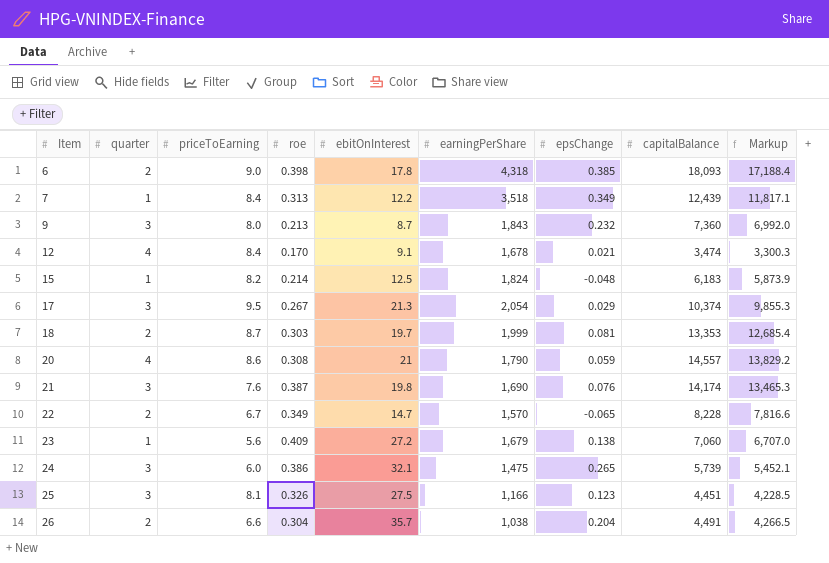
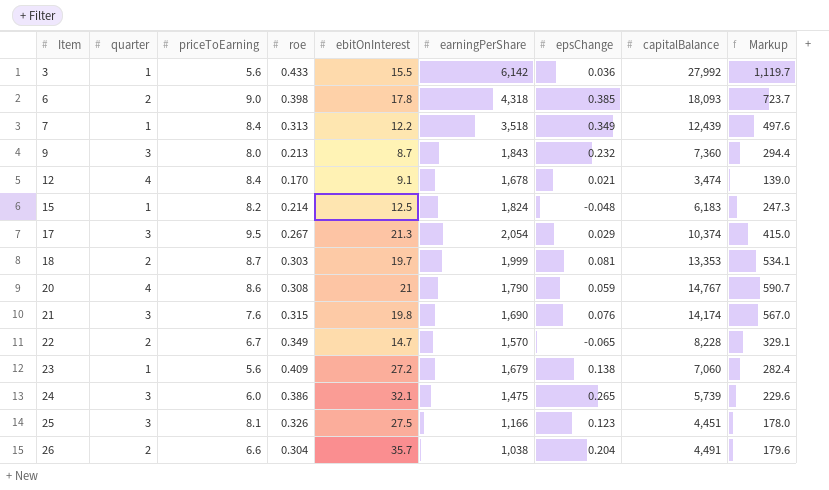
column Markup | formula: [capitalBalance] * 0.95 -> [capitalBalance] * 0.04
row 3: none -> 1 | 5.6 | 0.433 | 15.5 | 6,142 | 0.036 | 27,992 | 1,119.7
20 | capitalBalance: 14,557 -> 14,767
21 | roe: 0.387 -> 0.315

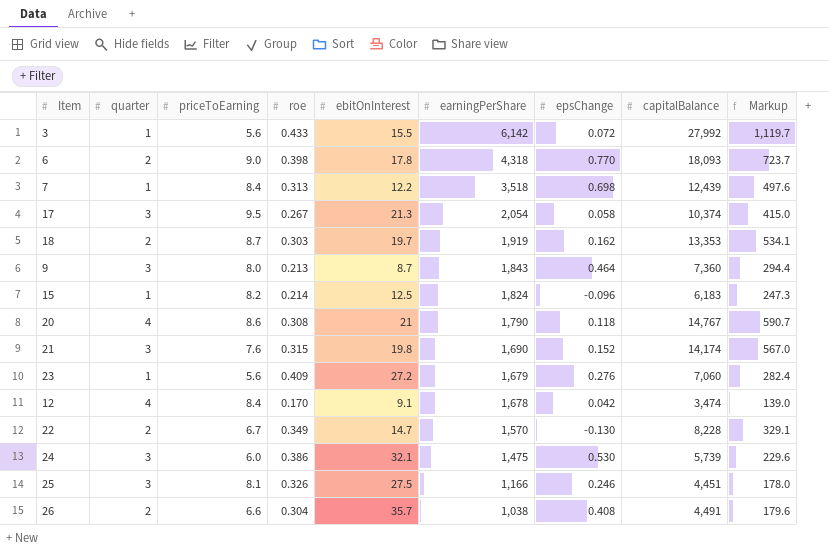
row order: Item ascending -> earningPerShare descending
3 | epsChange: 0.036 -> 0.072
6 | epsChange: 0.385 -> 0.770
7 | epsChange: 0.349 -> 0.698
17 | epsChange: 0.029 -> 0.058
18 | earningPerShare: 1,999 -> 1,919
18 | epsChange: 0.081 -> 0.162
9 | epsChange: 0.232 -> 0.464
15 | epsChange: -0.048 -> -0.096
20 | epsChange: 0.059 -> 0.118
21 | epsChange: 0.076 -> 0.152
23 | epsChange: 0.138 -> 0.276
12 | epsChange: 0.021 -> 0.042
22 | epsChange: -0.065 -> -0.130
24 | epsChange: 0.265 -> 0.530
25 | epsChange: 0.123 -> 0.246
26 | epsChange: 0.204 -> 0.408

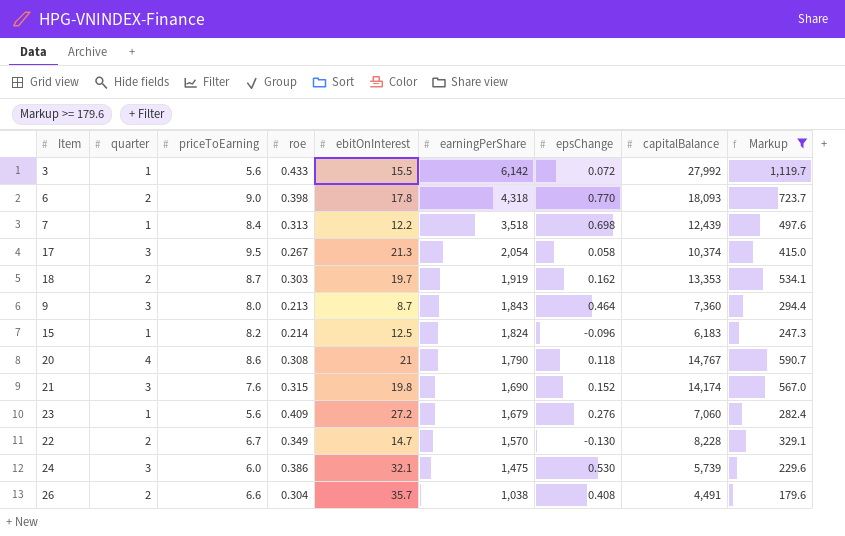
filter: none -> Markup >= 179.6

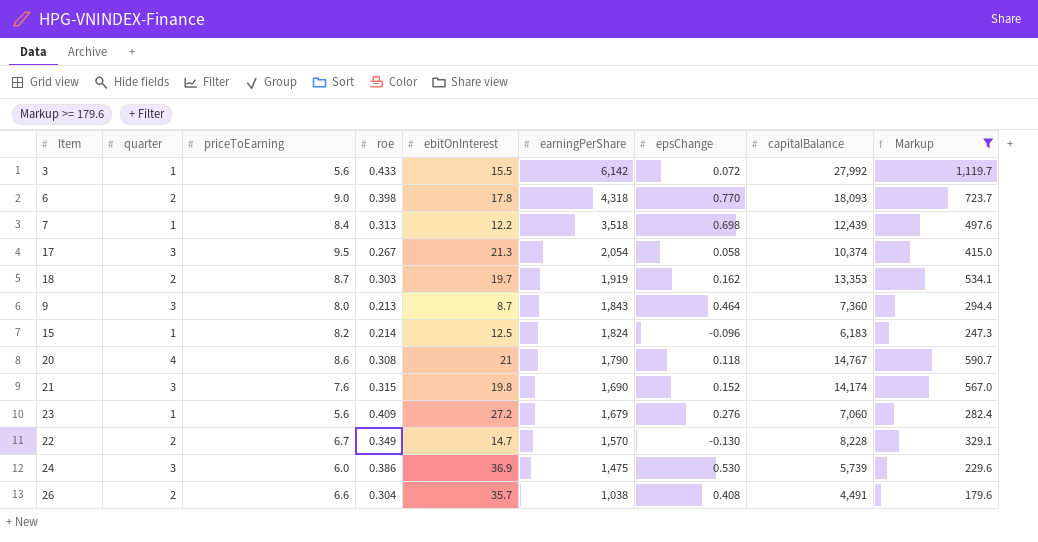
24 | ebitOnInterest: 32.1 -> 36.9

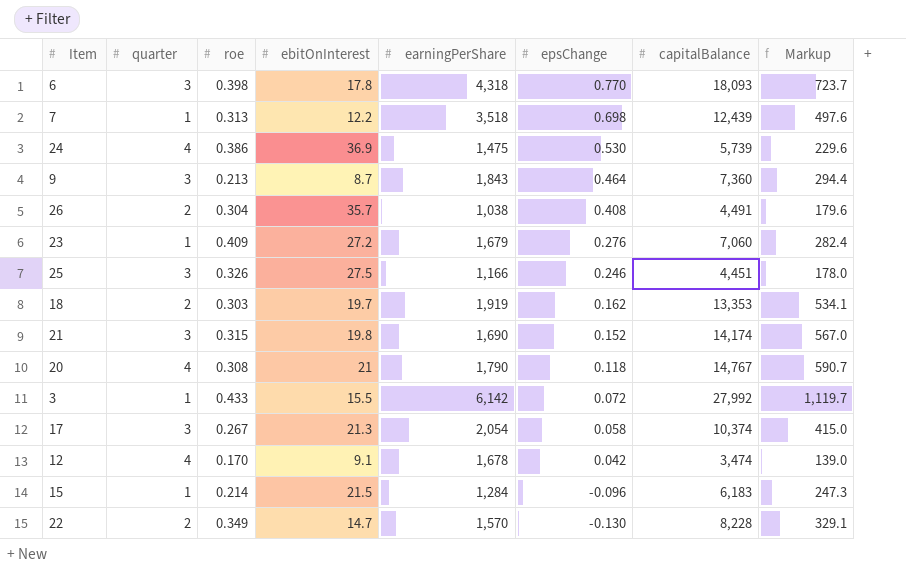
filter: Markup >= 179.6 -> none
row order: earningPerShare descending -> epsChange descending
column priceToEarning | position: 3 -> none
6 | quarter: 2 -> 3
24 | quarter: 3 -> 4
15 | ebitOnInterest: 12.5 -> 21.5
15 | earningPerShare: 1,824 -> 1,284

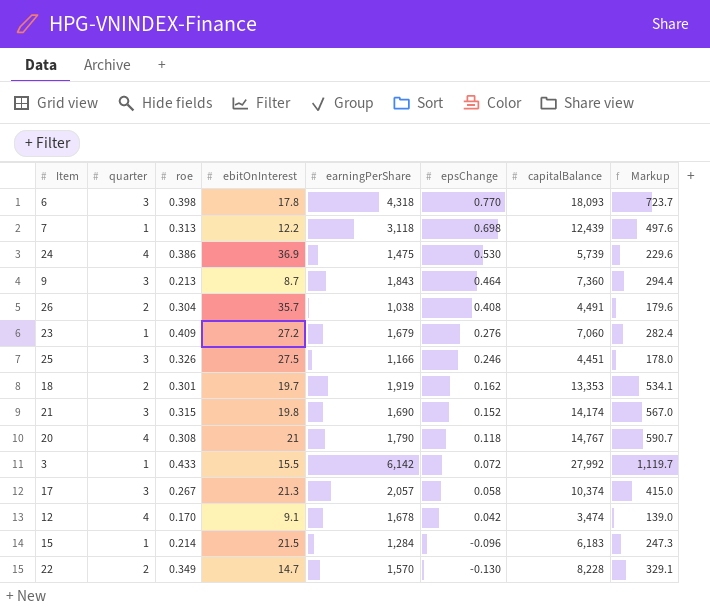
7 | earningPerShare: 3,518 -> 3,118
18 | roe: 0.303 -> 0.301
17 | earningPerShare: 2,054 -> 2,057

